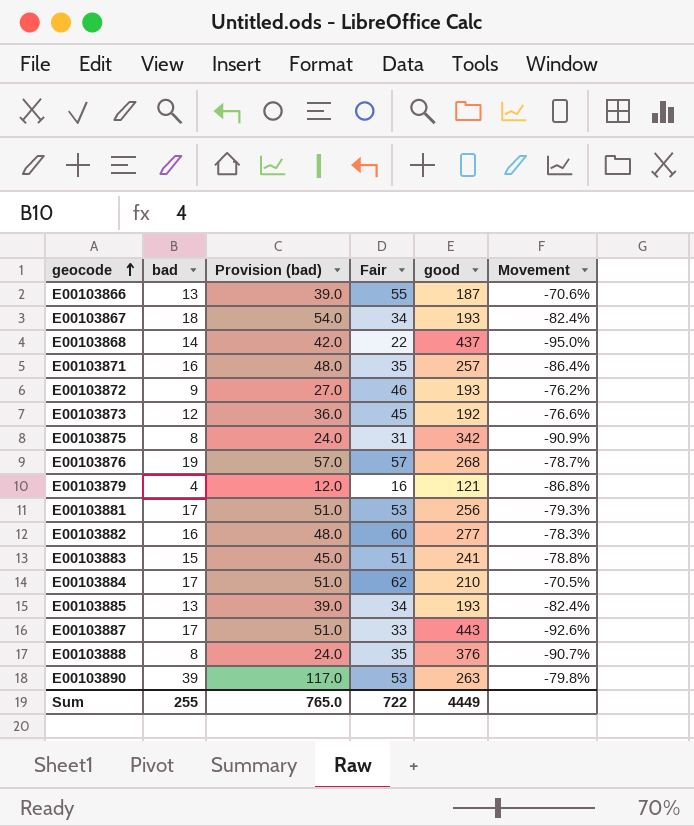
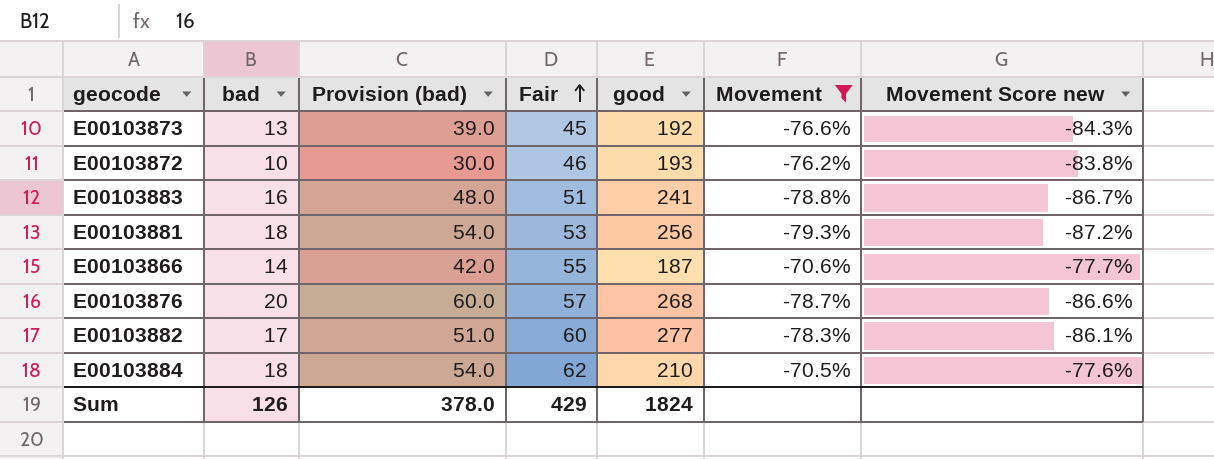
filter: none -> Movement >= -79.3%
row order: geocode ascending -> Fair ascending
column Movement Score new | formula: none -> [Movement] * 1.1
E00103873 | bad: 12 -> 13
E00103873 | Provision (bad): 36.0 -> 39.0
E00103872 | bad: 9 -> 10
E00103872 | Provision (bad): 27.0 -> 30.0
E00103883 | bad: 15 -> 16
E00103883 | Provision (bad): 45.0 -> 48.0
E00103881 | bad: 17 -> 18
E00103881 | Provision (bad): 51.0 -> 54.0
E00103866 | bad: 13 -> 14
E00103866 | Provision (bad): 39.0 -> 42.0
E00103876 | bad: 19 -> 20
E00103876 | Provision (bad): 57.0 -> 60.0
E00103882 | bad: 16 -> 17
E00103882 | Provision (bad): 48.0 -> 51.0
E00103884 | bad: 17 -> 18
E00103884 | Provision (bad): 51.0 -> 54.0
Sum | bad: 255 -> 126
Sum | Provision (bad): 765.0 -> 378.0
Sum | Fair: 722 -> 429
Sum | good: 4449 -> 1824

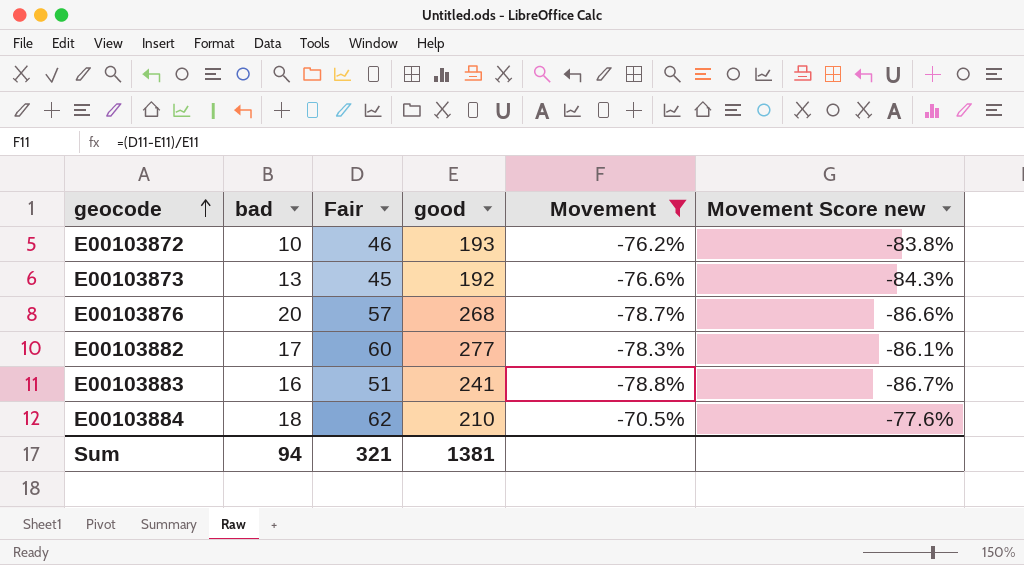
row order: Fair ascending -> geocode ascending
column Provision (bad) | formula: [bad] * 3 -> none
row E00103881: 18 | 54.0 | 53 | 256 | -79.3% | -87.2% -> none
row E00103866: 14 | 42.0 | 55 | 187 | -70.6% | -77.7% -> none
Sum | bad: 126 -> 94
Sum | Fair: 429 -> 321
Sum | good: 1824 -> 1381

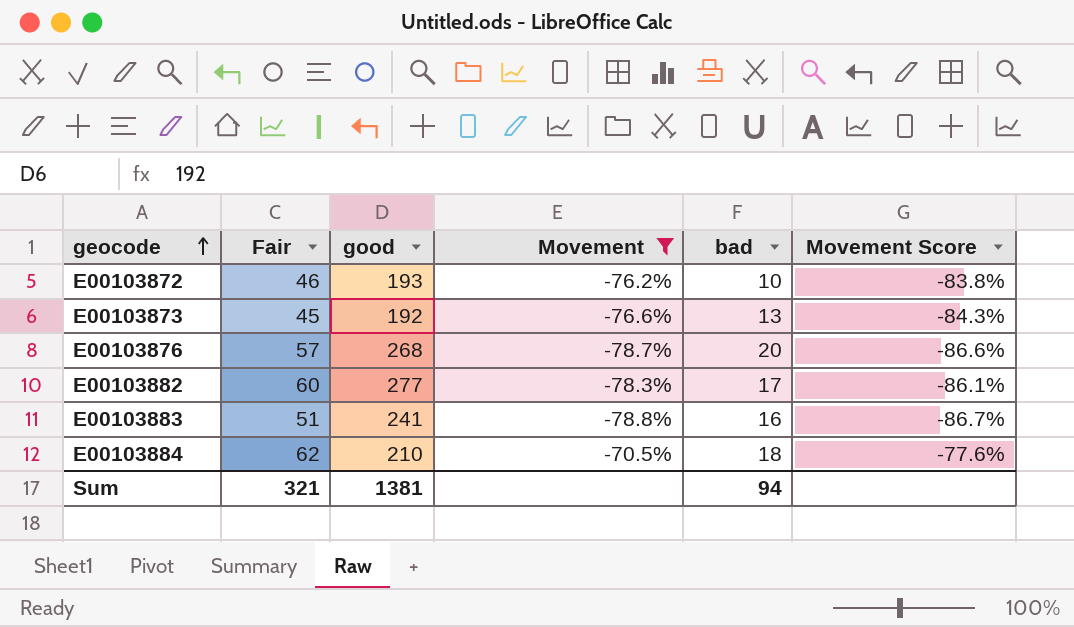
column bad | position: 2 -> 5
column name: Movement Score new -> Movement Score

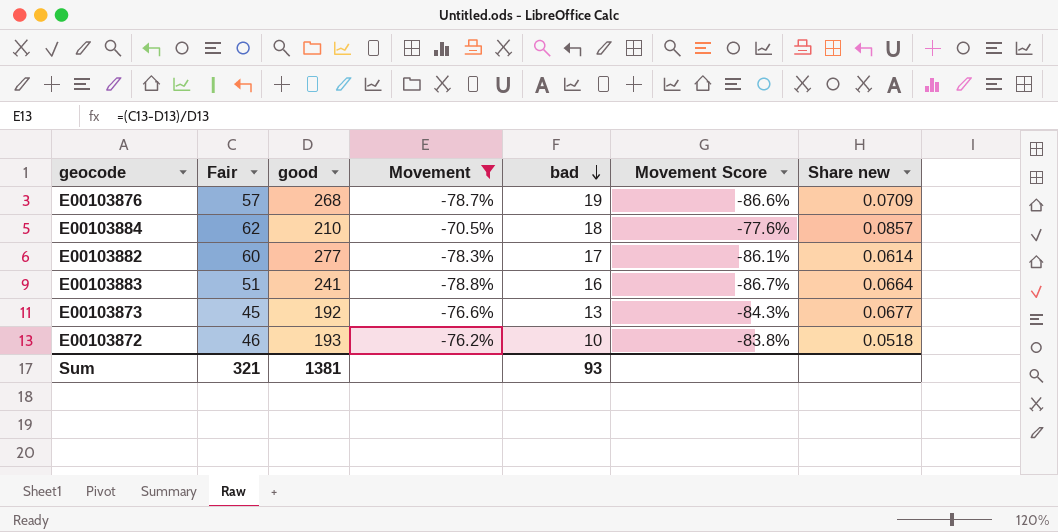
row order: geocode ascending -> bad descending
column Share new | formula: none -> [bad] / [good]
E00103876 | bad: 20 -> 19
Sum | bad: 94 -> 93

